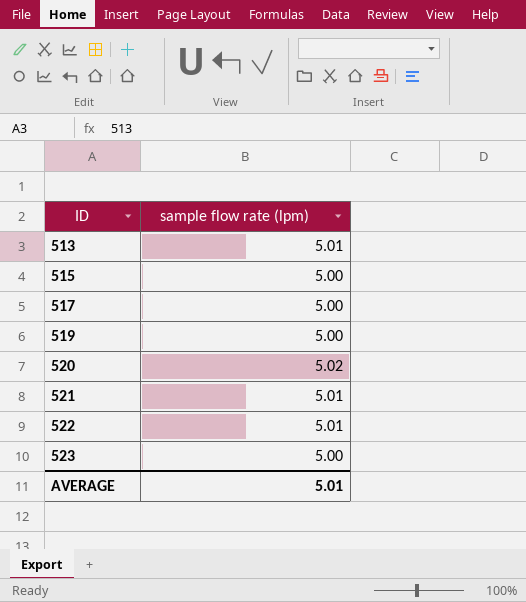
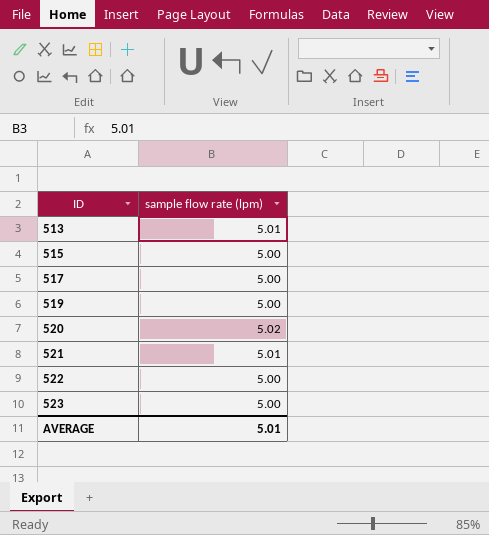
522 | sample flow rate (lpm): 5.01 -> 5.00

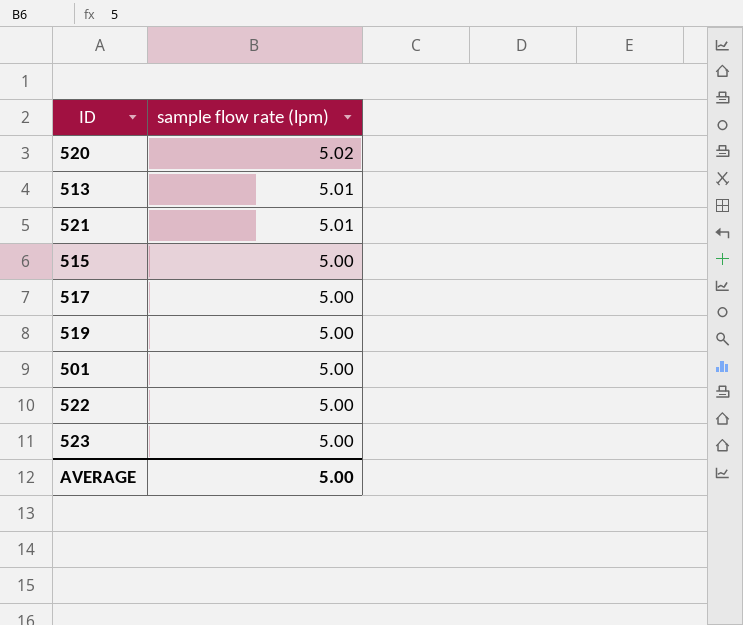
row order: ID ascending -> sample flow rate (lpm) descending
row 501: none -> 5.00
AVERAGE | sample flow rate (lpm): 5.01 -> 5.00

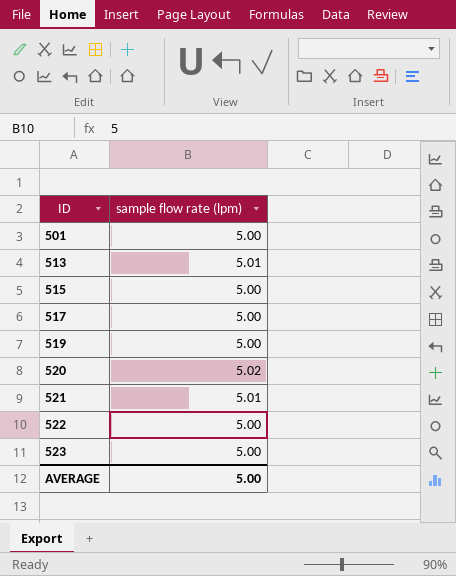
row order: sample flow rate (lpm) descending -> ID ascending

